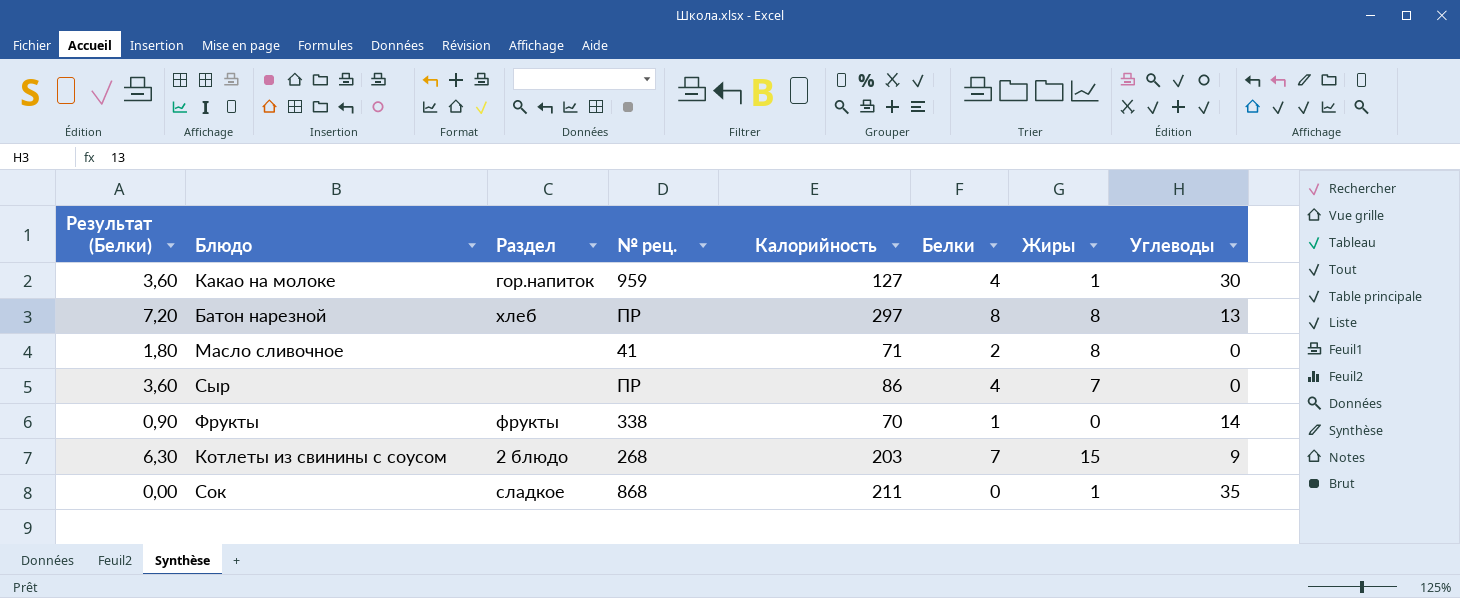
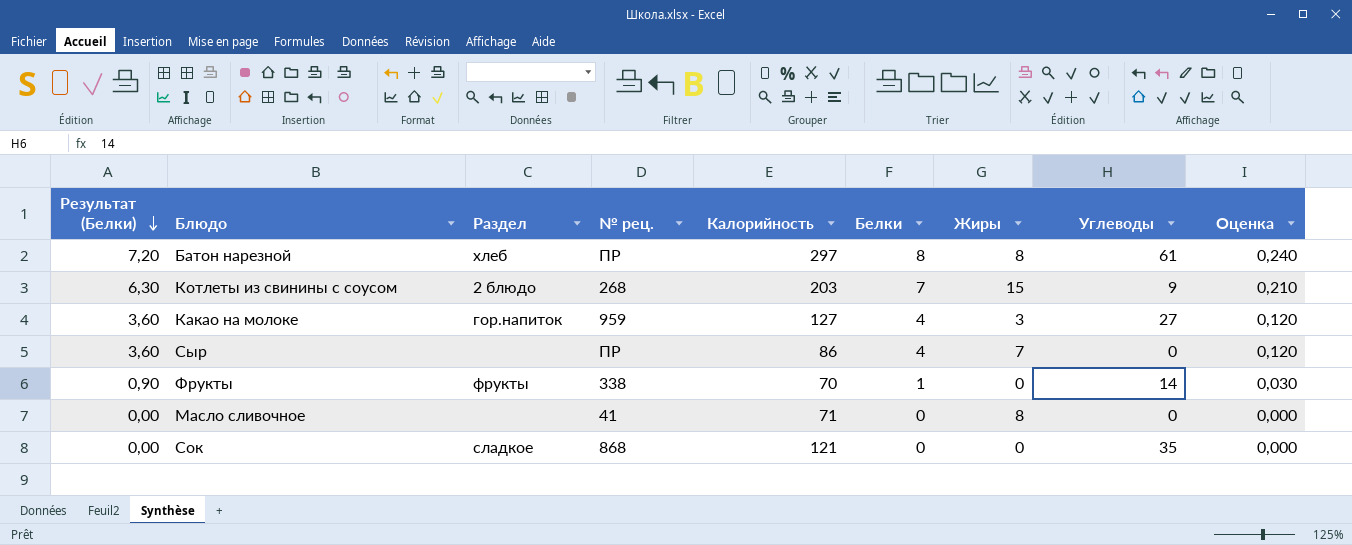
row order: none -> Результат (Белки) descending
column Оценка | formula: none -> [Белки] * 0,03
Батон нарезной | Углеводы: 13 -> 61
Какао на молоке | Жиры: 1 -> 3
Какао на молоке | Углеводы: 30 -> 27
Масло сливочное | Результат (Белки): 1,80 -> 0,00
Масло сливочное | Белки: 2 -> 0
Сок | Калорийность: 211 -> 121
Сок | Жиры: 1 -> 0

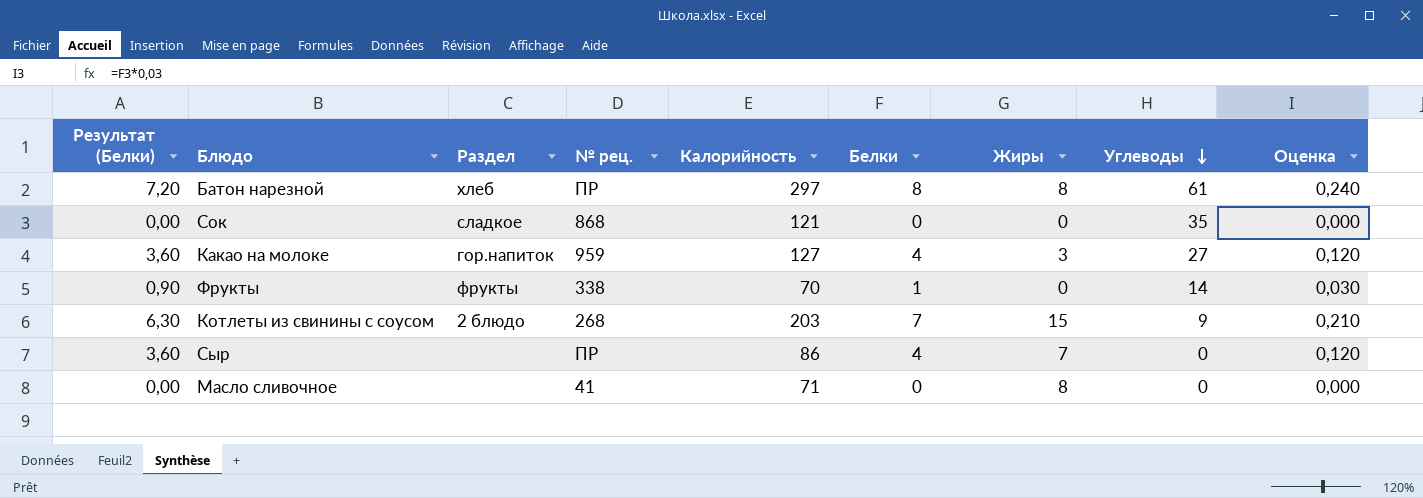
row order: Результат (Белки) descending -> Углеводы descending

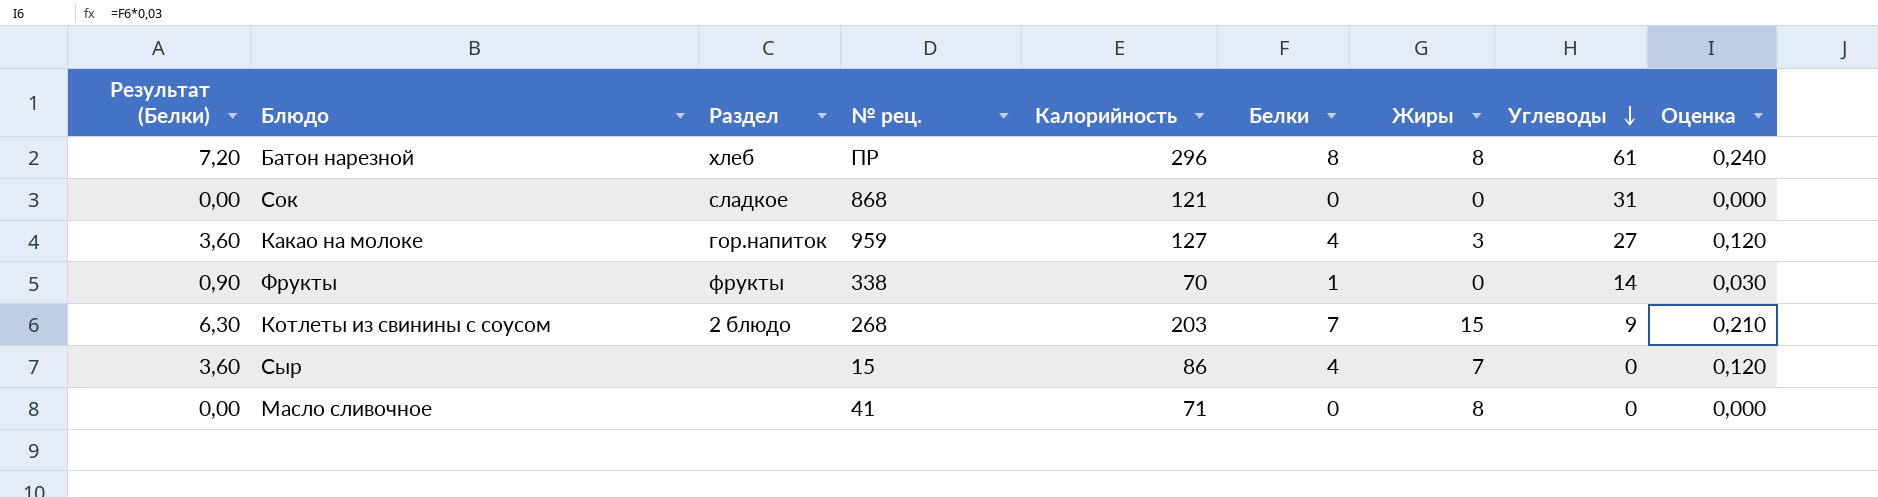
Батон нарезной | Калорийность: 297 -> 296
Сок | Углеводы: 35 -> 31
Сыр | № рец.: ПР -> 15

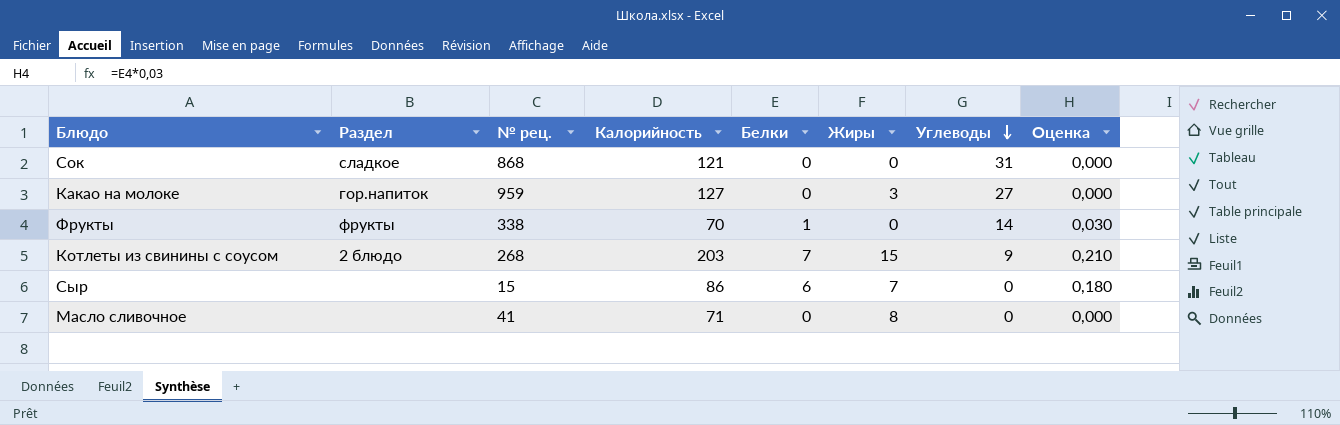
column Результат (Белки) | formula: [Белки] * 0,9 -> none
row Батон нарезной: 7,20 | хлеб | ПР | 296 | 8 | 8 | 61 | 0,240 -> none
Какао на молоке | Белки: 4 -> 0
Какао на молоке | Оценка: 0,120 -> 0,000
Сыр | Белки: 4 -> 6
Сыр | Оценка: 0,120 -> 0,180

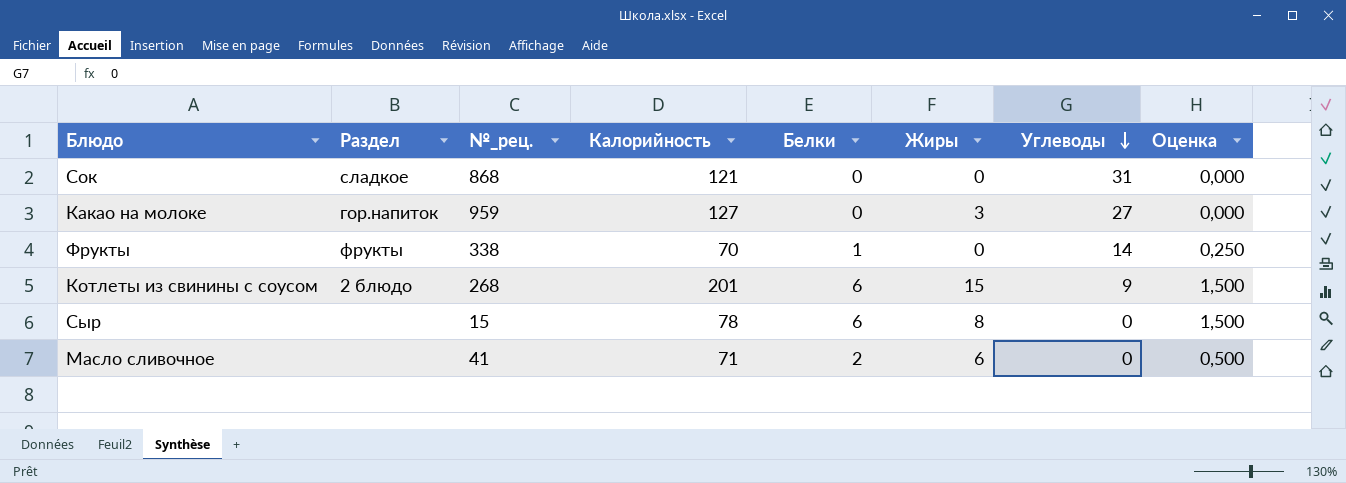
column name: № рец. -> №_рец.
column Оценка | formula: [Белки] * 0,03 -> [Белки] * 0,25
Котлеты из свинины с соусом | Калорийность: 203 -> 201
Котлеты из свинины с соусом | Белки: 7 -> 6
Сыр | Калорийность: 86 -> 78
Сыр | Жиры: 7 -> 8
Масло сливочное | Белки: 0 -> 2
Масло сливочное | Жиры: 8 -> 6

